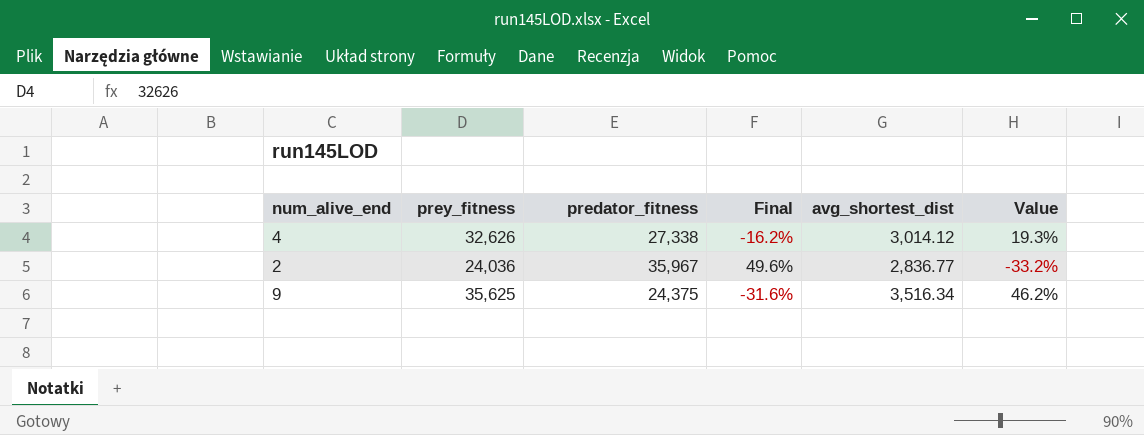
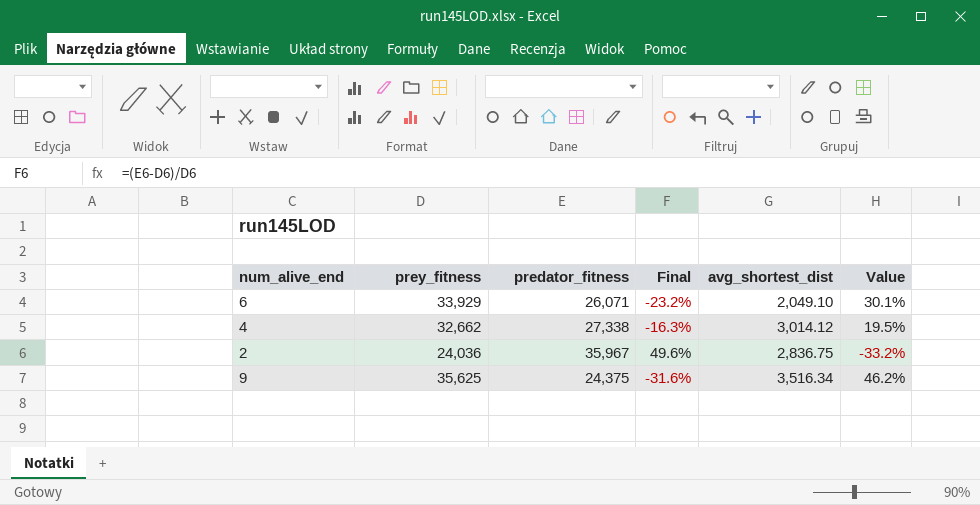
row 6: none -> 33,929 | 26,071 | -23.2% | 2,049.10 | 30.1%
4 | prey_fitness: 32,626 -> 32,662
4 | Final: -16.2% -> -16.3%
4 | Value: 19.3% -> 19.5%
2 | avg_shortest_dist: 2,836.77 -> 2,836.75

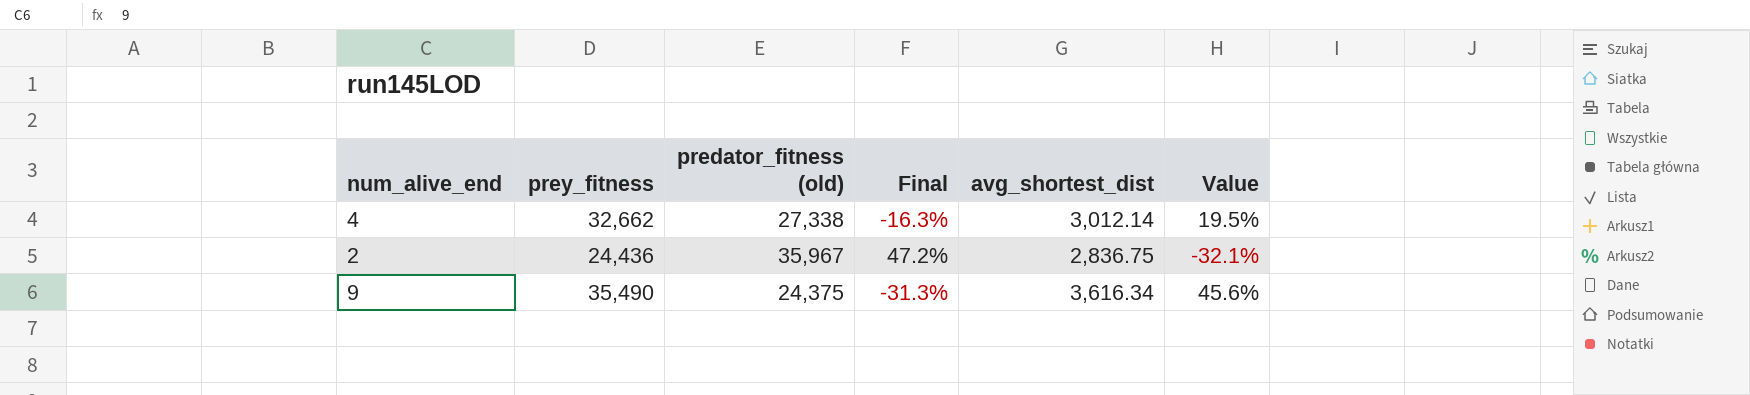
column name: predator_fitness -> predator_fitness (old)
row 6: 33,929 | 26,071 | -23.2% | 2,049.10 | 30.1% -> none
4 | avg_shortest_dist: 3,014.12 -> 3,012.14
2 | prey_fitness: 24,036 -> 24,436
2 | Final: 49.6% -> 47.2%
2 | Value: -33.2% -> -32.1%
9 | prey_fitness: 35,625 -> 35,490
9 | Final: -31.6% -> -31.3%
9 | avg_shortest_dist: 3,516.34 -> 3,616.34
9 | Value: 46.2% -> 45.6%

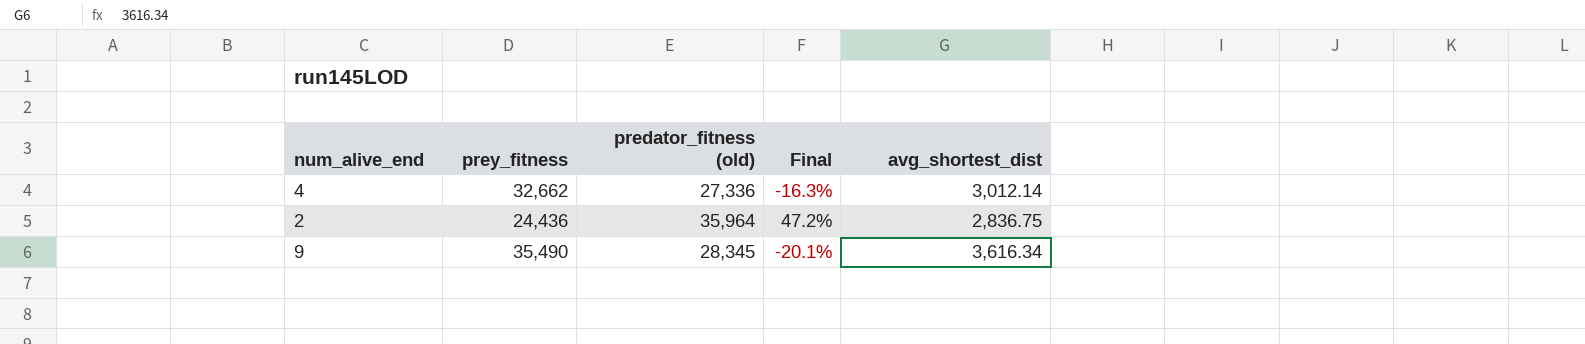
column Value | formula: ([prey_fitness] - [predator_fitness (old)]) / [predator_fitness (old)] -> none
4 | predator_fitness (old): 27,338 -> 27,336
2 | predator_fitness (old): 35,967 -> 35,964
9 | predator_fitness (old): 24,375 -> 28,345
9 | Final: -31.3% -> -20.1%

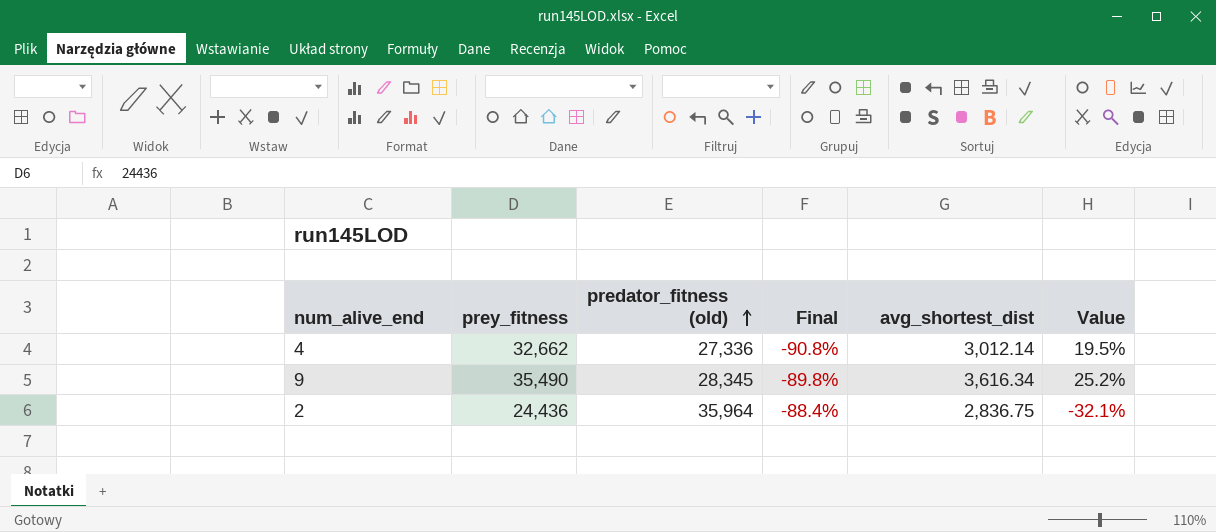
row order: none -> predator_fitness (old) ascending
column Final | formula: ([predator_fitness (old)] - [prey_fitness]) / [prey_fitness] -> ([avg_shortest_dist] - [prey_fitness]) / [prey_fitness]
column Value | formula: none -> ([prey_fitness] - [predator_fitness (old)]) / [predator_fitness (old)]

